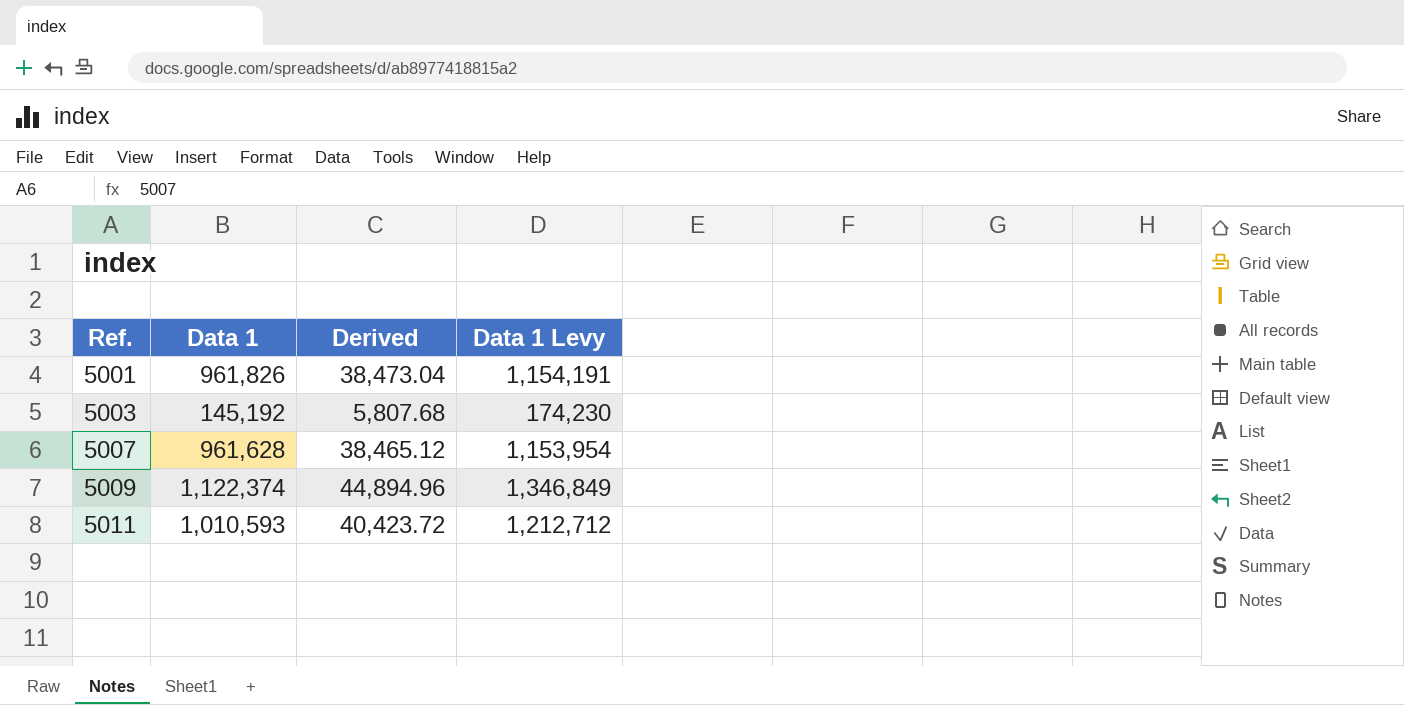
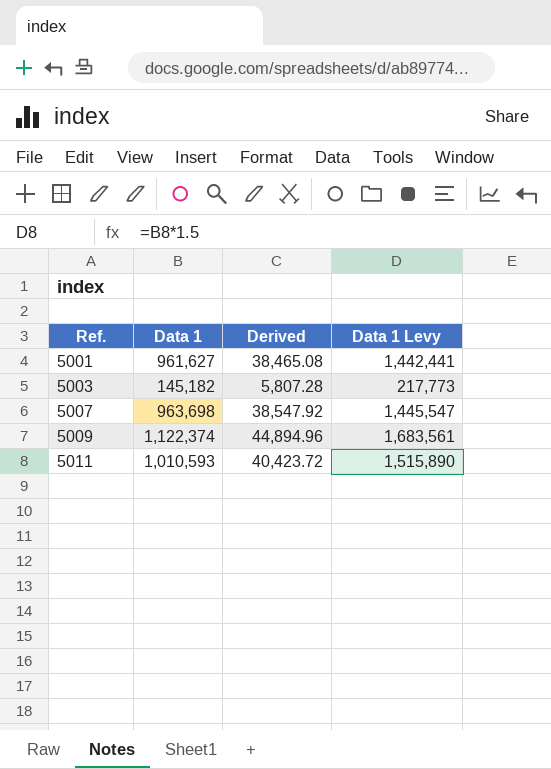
column Data 1 Levy | formula: [Data 1] * 1.2 -> [Data 1] * 1.5
5001 | Data 1: 961,826 -> 961,627
5001 | Derived: 38,473.04 -> 38,465.08
5003 | Data 1: 145,192 -> 145,182
5003 | Derived: 5,807.68 -> 5,807.28
5007 | Data 1: 961,628 -> 963,698
5007 | Derived: 38,465.12 -> 38,547.92

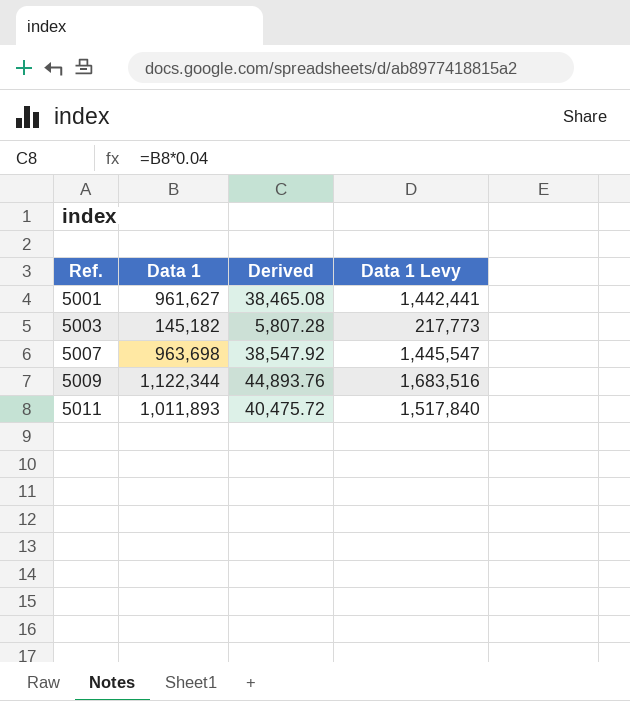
5009 | Data 1: 1,122,374 -> 1,122,344
5009 | Derived: 44,894.96 -> 44,893.76
5009 | Data 1 Levy: 1,683,561 -> 1,683,516
5011 | Data 1: 1,010,593 -> 1,011,893
5011 | Derived: 40,423.72 -> 40,475.72
5011 | Data 1 Levy: 1,515,890 -> 1,517,840

